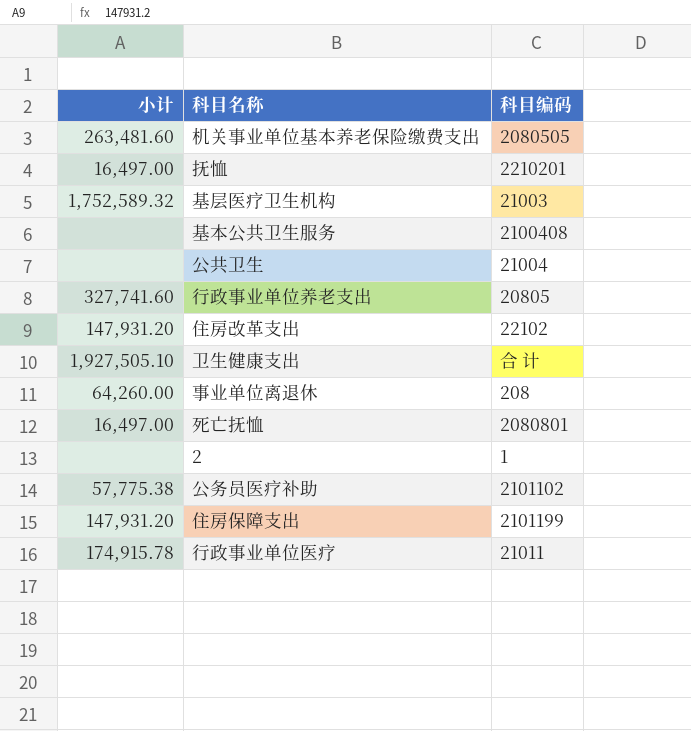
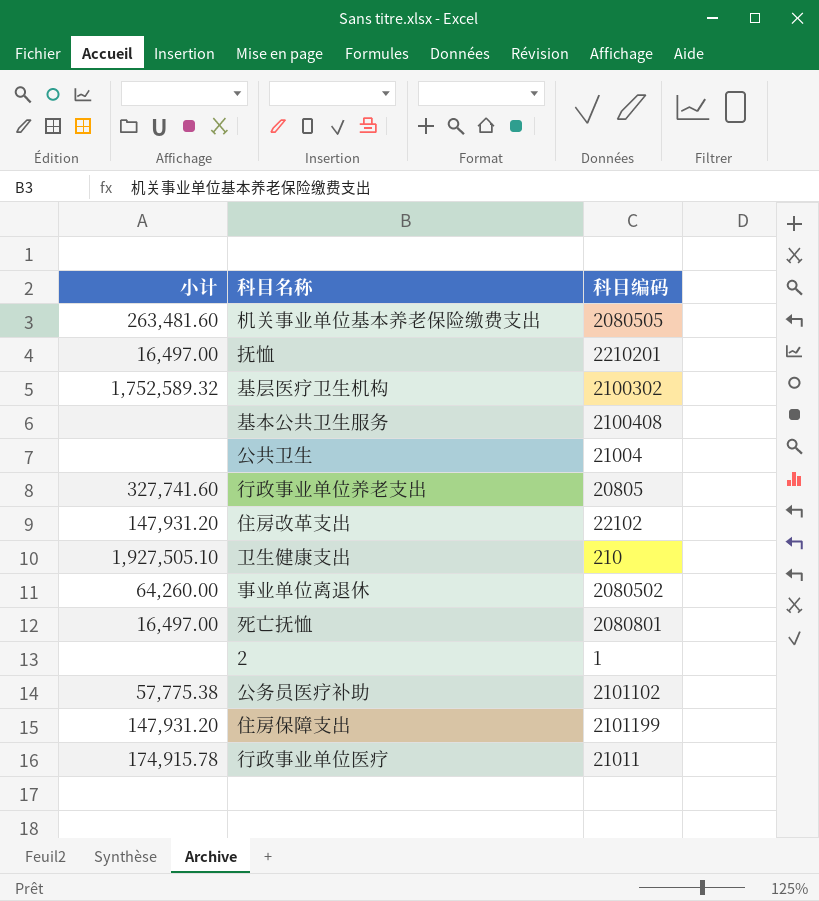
基层医疗卫生机构 | 科目编码: 21003 -> 2100302
卫生健康支出 | 科目编码: 合 计 -> 210
事业单位离退休 | 科目编码: 208 -> 2080502

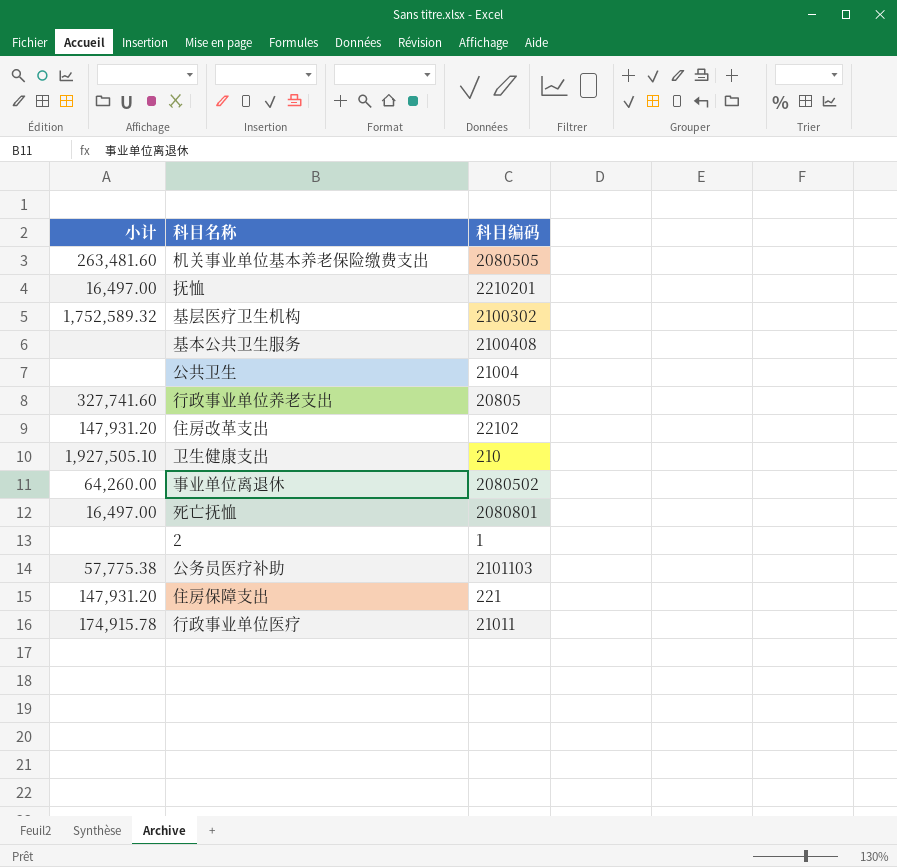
公务员医疗补助 | 科目编码: 2101102 -> 2101103
住房保障支出 | 科目编码: 2101199 -> 221

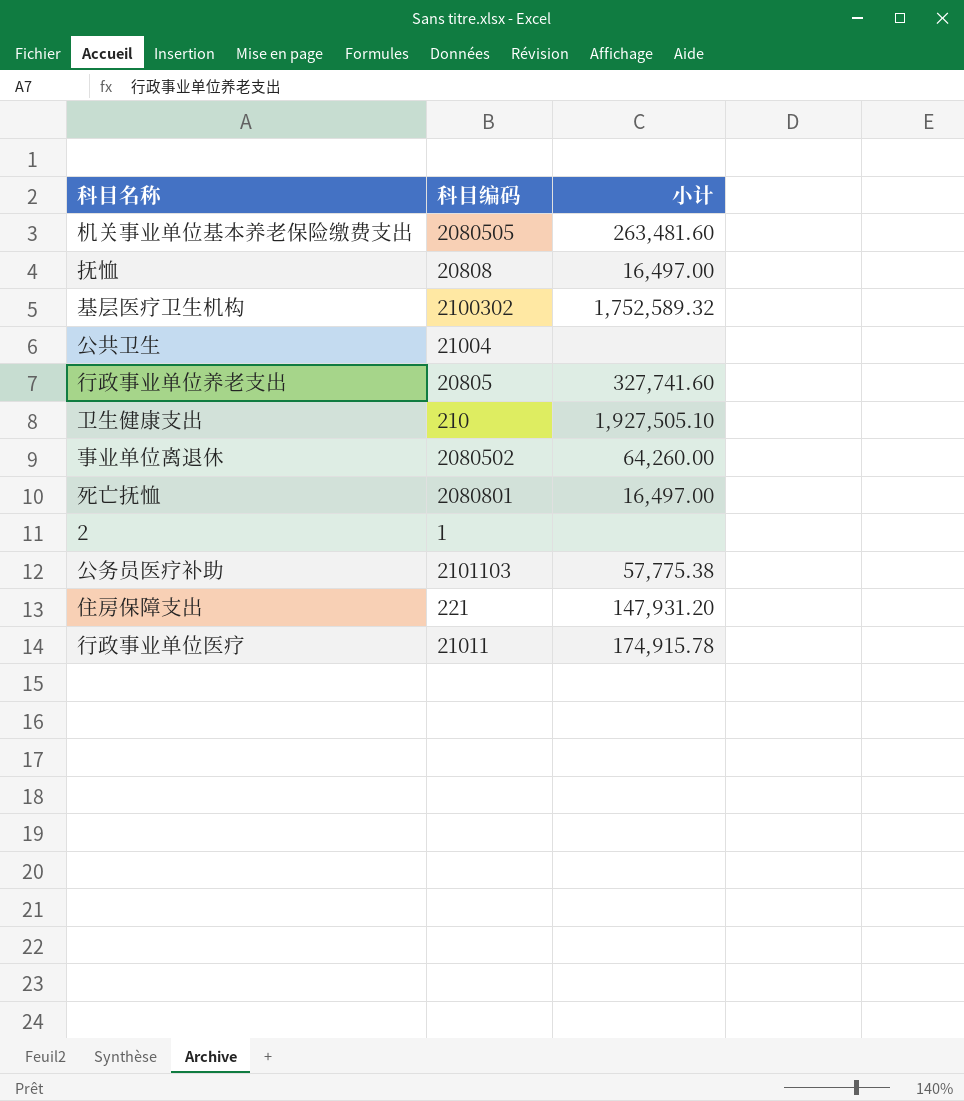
column 小计 | position: 1 -> 3
row 基本公共卫生服务: none | 2100408 -> none
row 住房改革支出: 147,931.20 | 22102 -> none
抚恤 | 科目编码: 2210201 -> 20808

